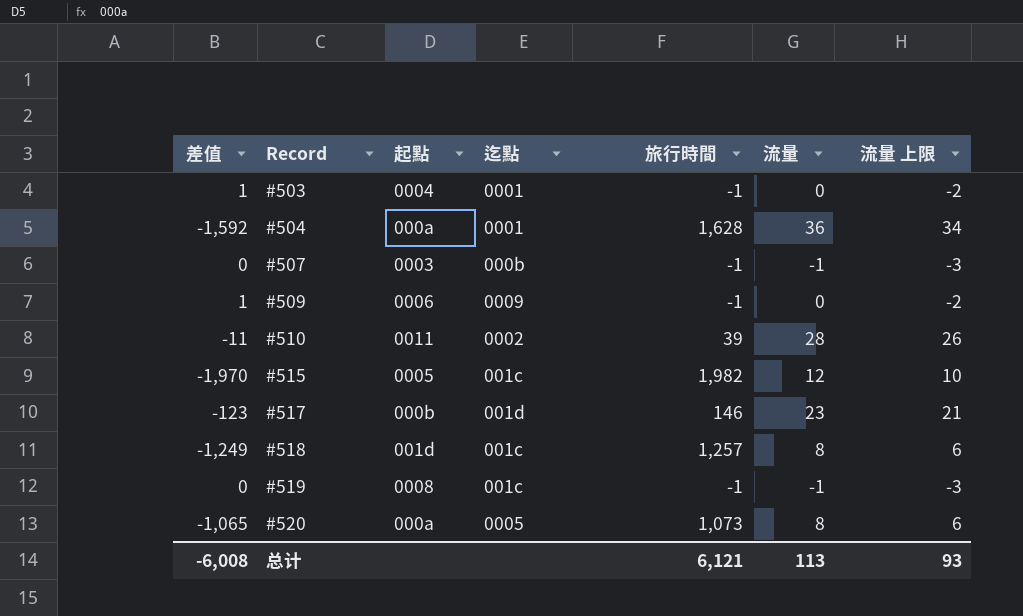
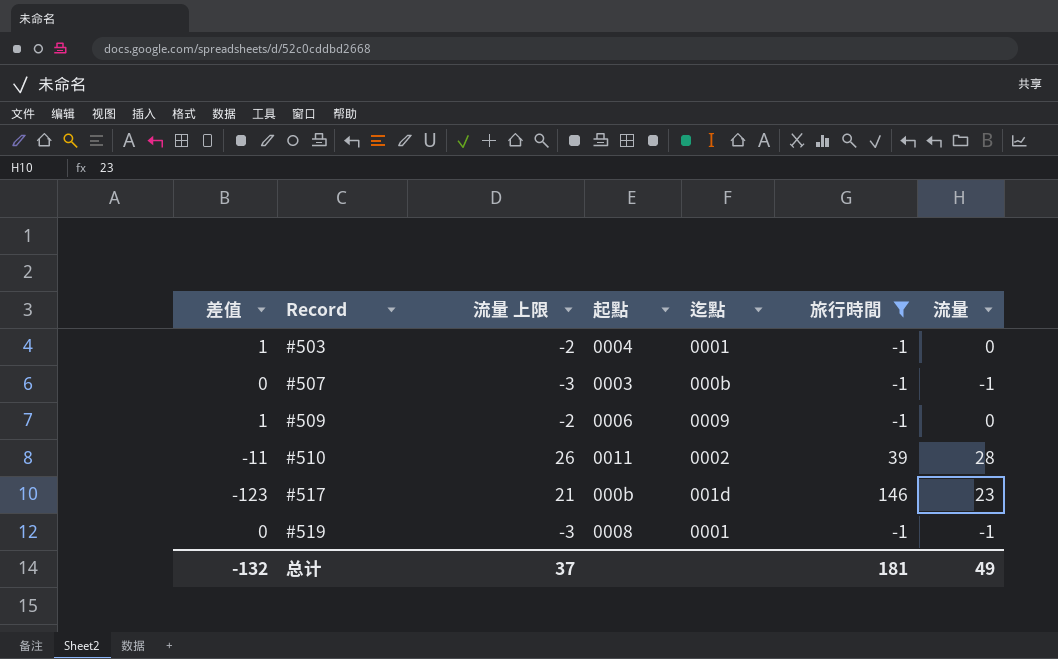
filter: none -> 旅行時間 <= 146
column 流量 上限 | position: 7 -> 3
#519 | 迄點: 001c -> 0001
总计 | 差值: -6,008 -> -132
总计 | 流量 上限: 93 -> 37
总计 | 旅行時間: 6,121 -> 181
总计 | 流量: 113 -> 49

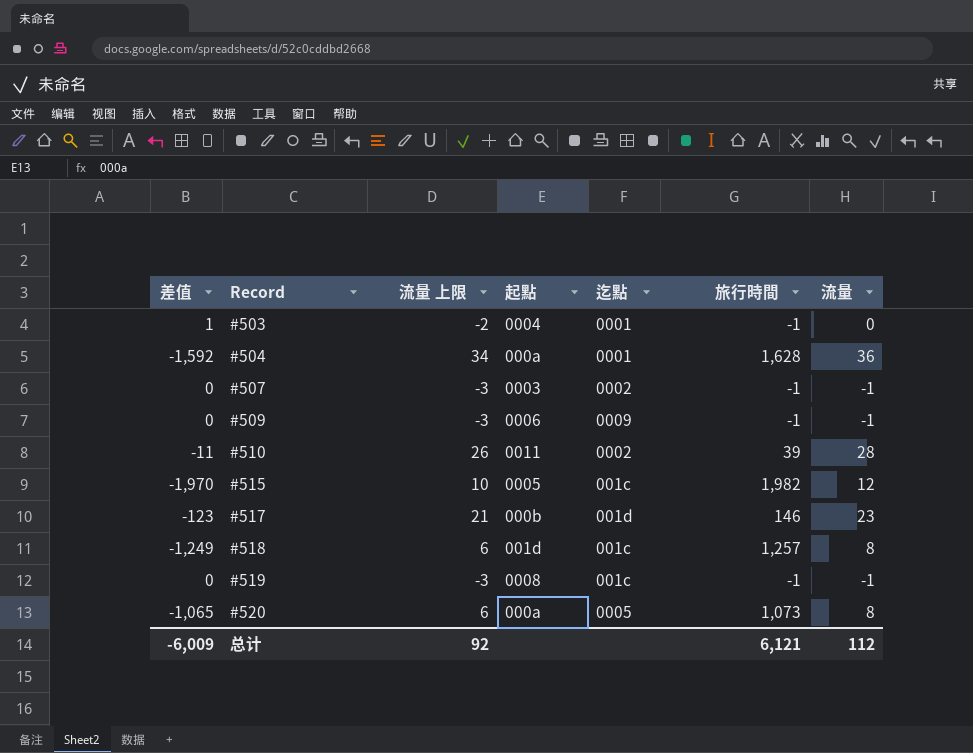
filter: 旅行時間 <= 146 -> none
#507 | 迄點: 000b -> 0002
#509 | 差值: 1 -> 0
#509 | 流量 上限: -2 -> -3
#509 | 流量: 0 -> -1
#519 | 迄點: 0001 -> 001c
总计 | 差值: -132 -> -6,009
总计 | 流量 上限: 37 -> 92
总计 | 旅行時間: 181 -> 6,121
总计 | 流量: 49 -> 112

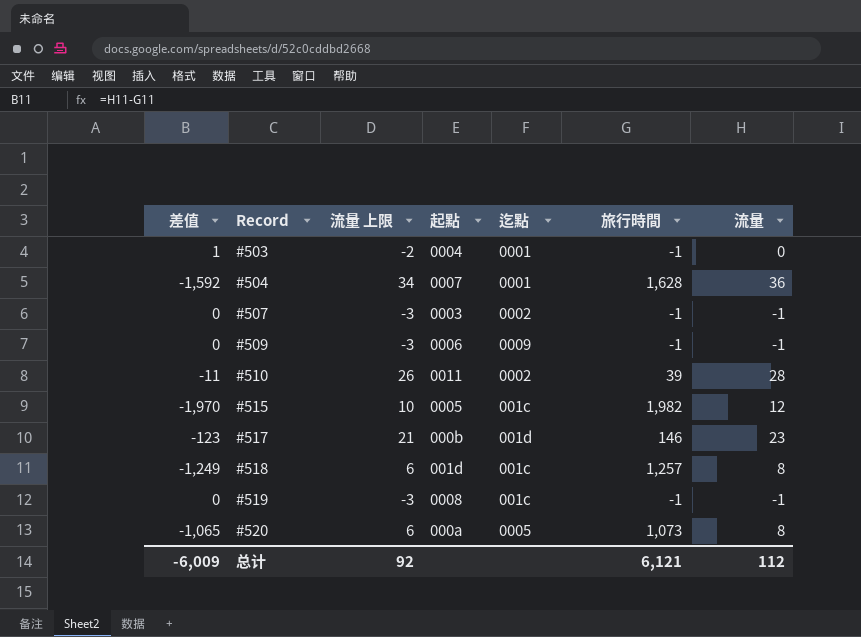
#504 | 起點: 000a -> 0007

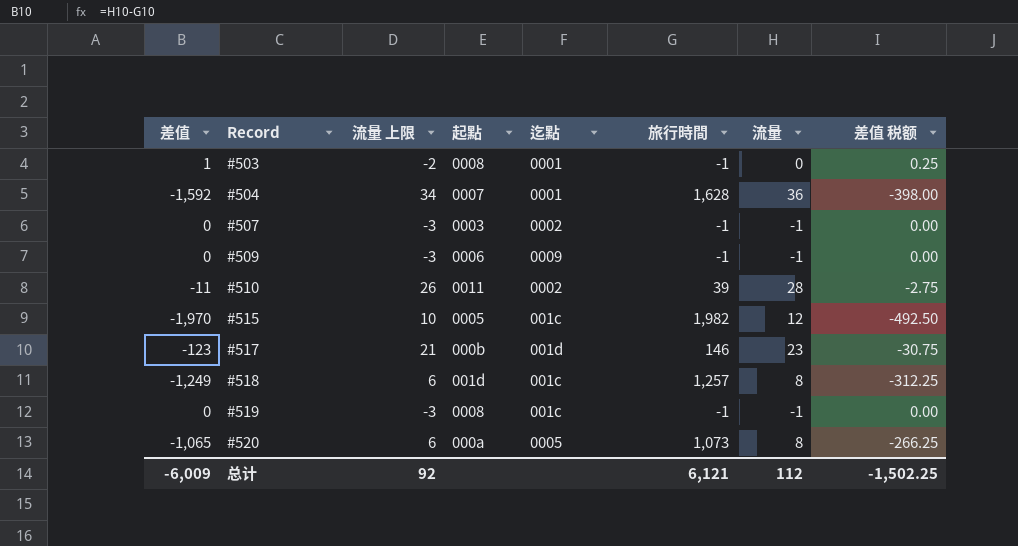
column 差值 税额 | formula: none -> [差值] * 0.25
#503 | 起點: 0004 -> 0008

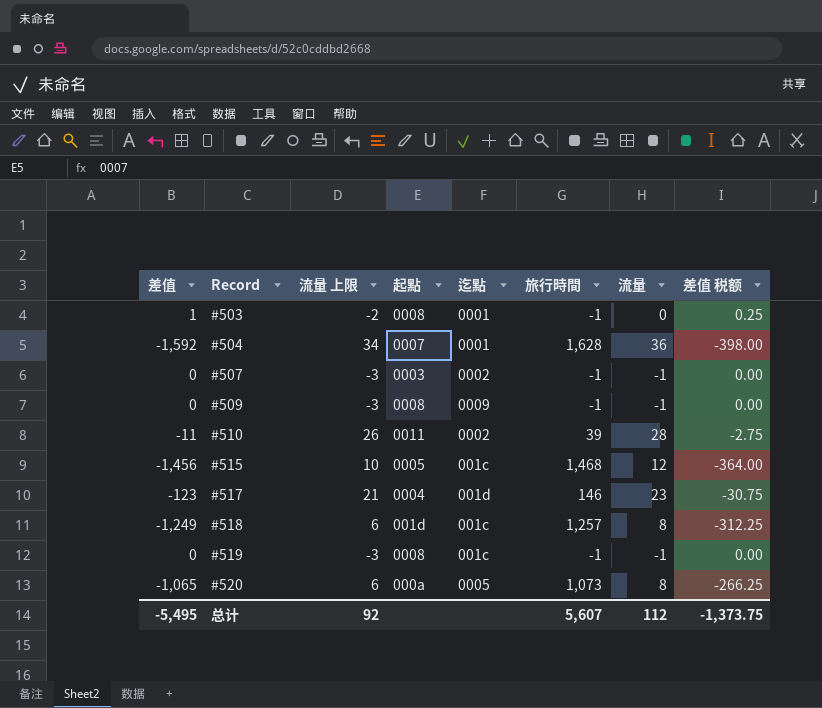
#509 | 起點: 0006 -> 0008
#515 | 差值: -1,970 -> -1,456
#515 | 旅行時間: 1,982 -> 1,468
#515 | 差值 税额: -492.50 -> -364.00
#517 | 起點: 000b -> 0004
总计 | 差值: -6,009 -> -5,495
总计 | 旅行時間: 6,121 -> 5,607
总计 | 差值 税额: -1,502.25 -> -1,373.75

